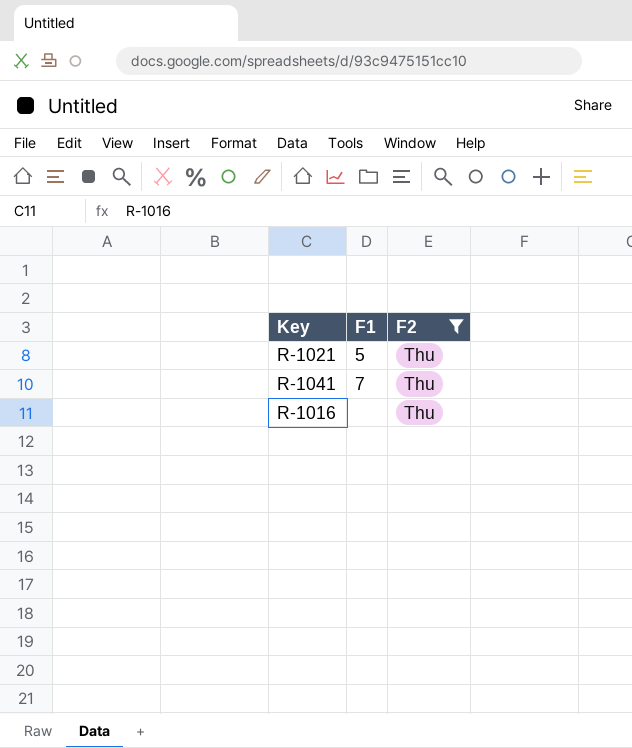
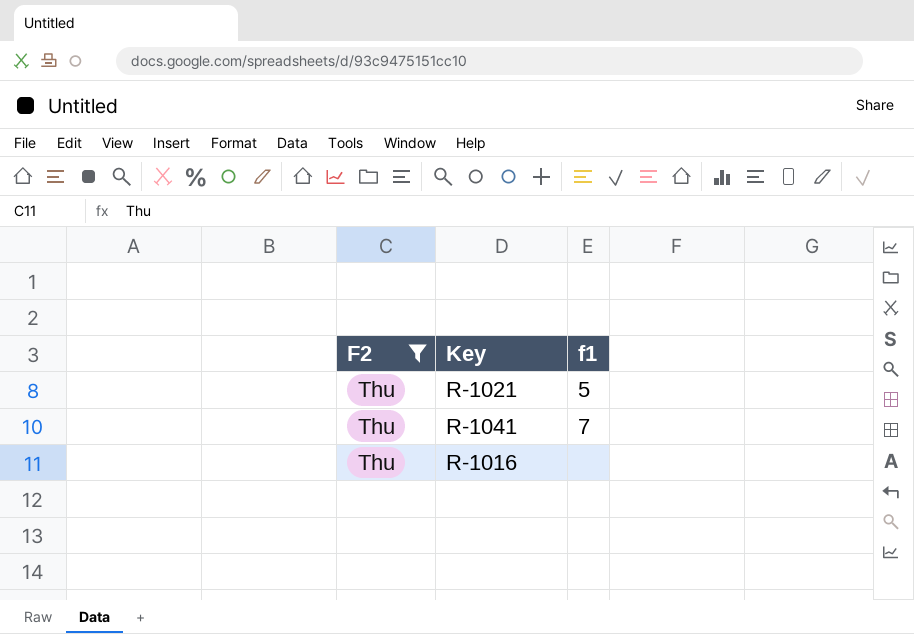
column F2 | position: 3 -> 1
column name: F1 -> f1

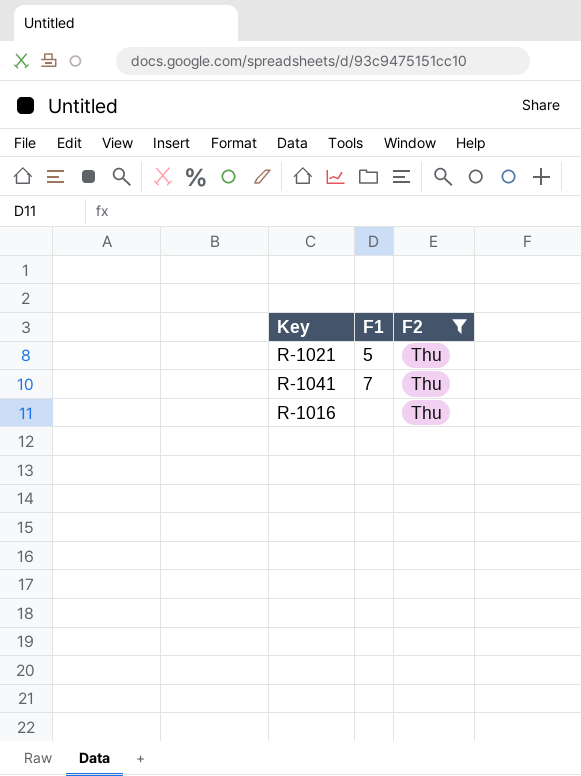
column name: f1 -> F1
column F2 | position: 1 -> 3

